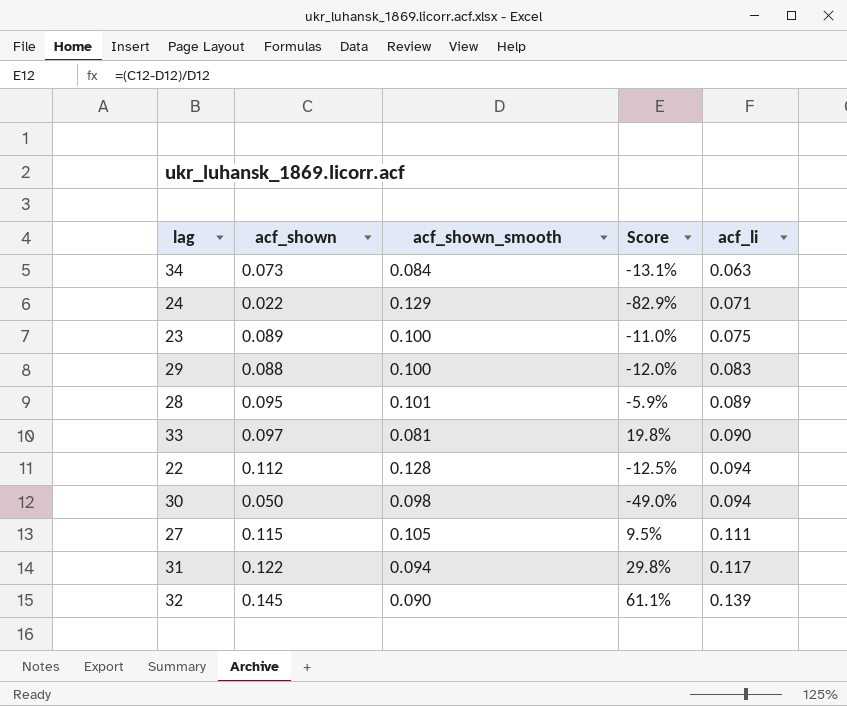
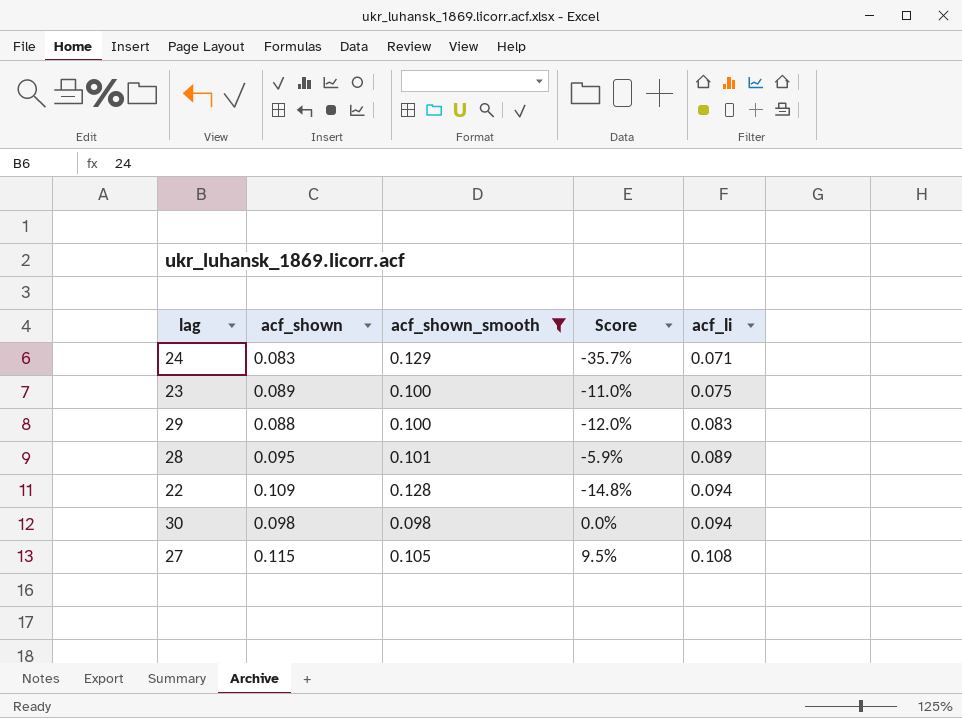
filter: none -> acf_shown_smooth >= 0.098
24 | acf_shown: 0.022 -> 0.083
24 | Score: -82.9% -> -35.7%
22 | acf_shown: 0.112 -> 0.109
22 | Score: -12.5% -> -14.8%
30 | acf_shown: 0.050 -> 0.098
30 | Score: -49.0% -> 0.0%
27 | acf_li: 0.111 -> 0.108

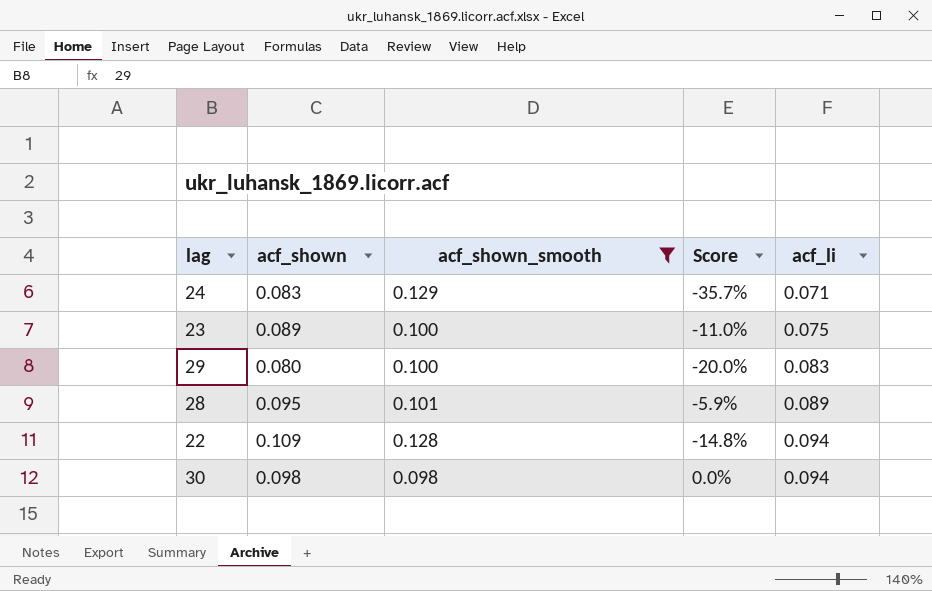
row 27: 0.115 | 0.105 | 9.5% | 0.108 -> none
29 | acf_shown: 0.088 -> 0.080
29 | Score: -12.0% -> -20.0%

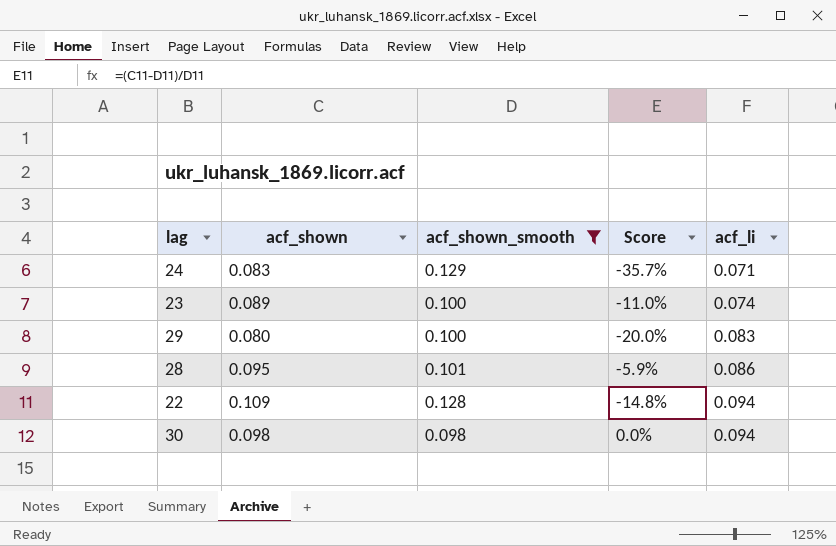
23 | acf_li: 0.075 -> 0.074
28 | acf_li: 0.089 -> 0.086

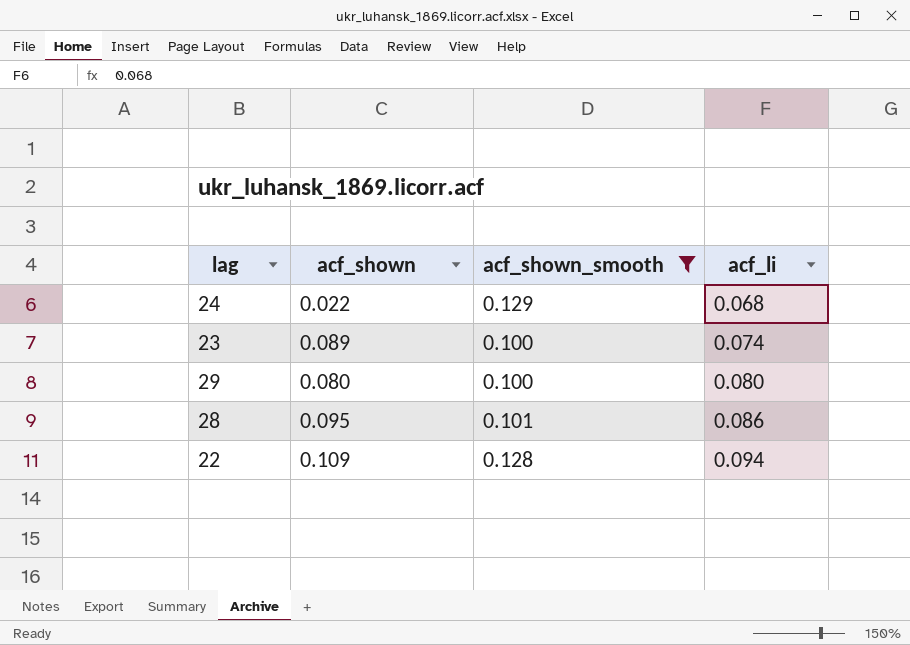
column Score | formula: ([acf_shown] - [acf_shown_smooth]) / [acf_shown_smooth] -> none
row 30: 0.098 | 0.098 | 0.0% | 0.094 -> none
24 | acf_shown: 0.083 -> 0.022
24 | acf_li: 0.071 -> 0.068
29 | acf_li: 0.083 -> 0.080

